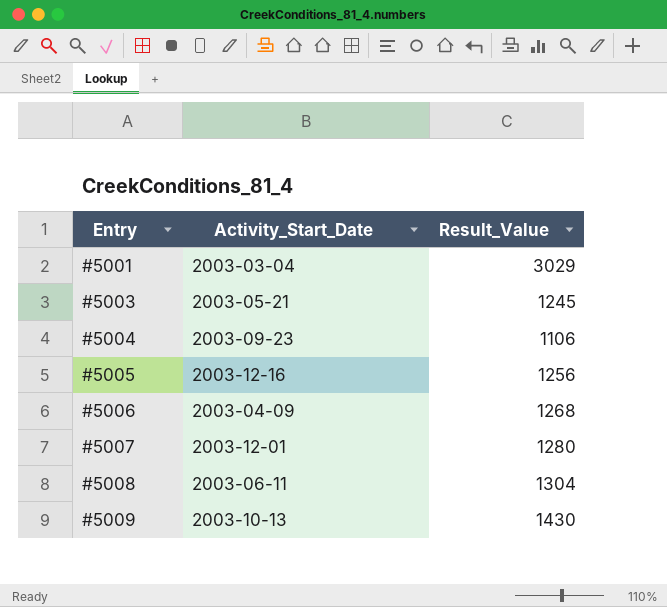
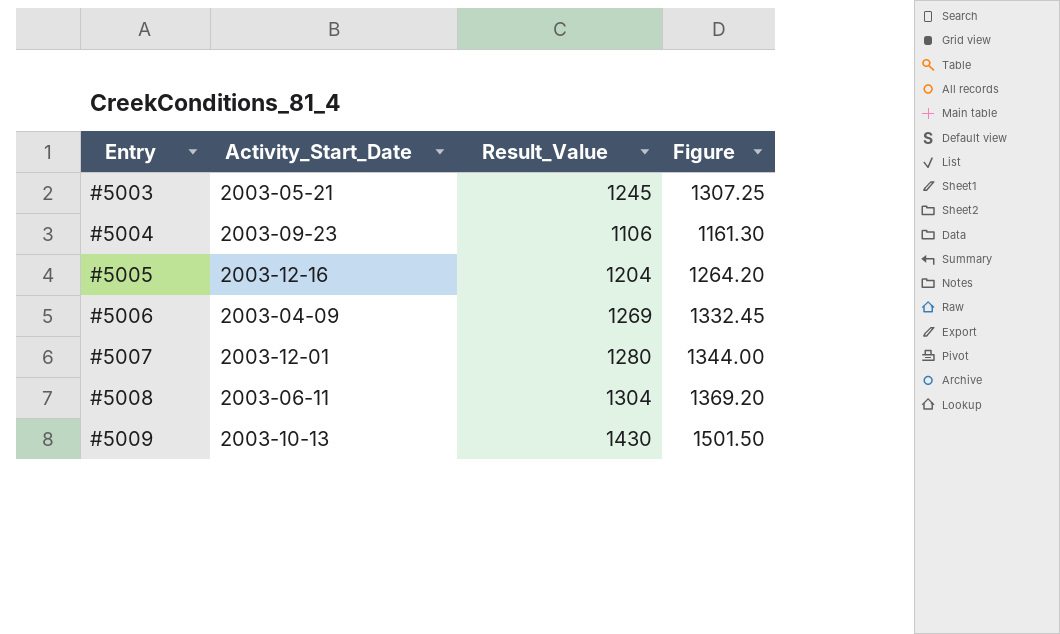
column Figure | formula: none -> [Result_Value] * 1.05
row #5001: 2003-03-04 | 3029 -> none
#5005 | Result_Value: 1256 -> 1204
#5006 | Result_Value: 1268 -> 1269

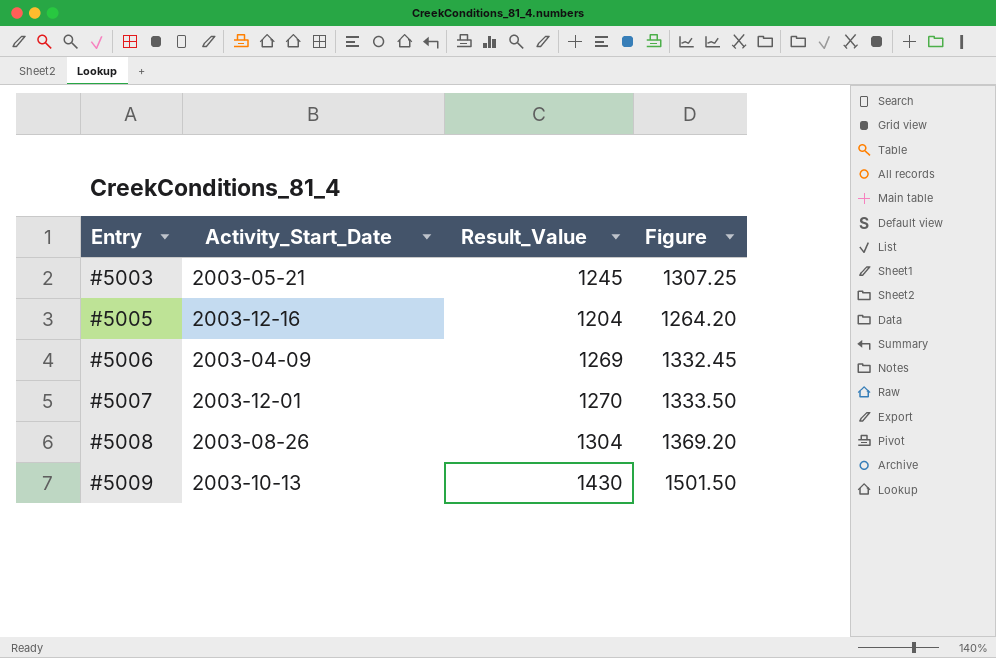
row #5004: 2003-09-23 | 1106 | 1161.30 -> none
#5007 | Result_Value: 1280 -> 1270
#5007 | Figure: 1344.00 -> 1333.50
#5008 | Activity_Start_Date: 2003-06-11 -> 2003-08-26

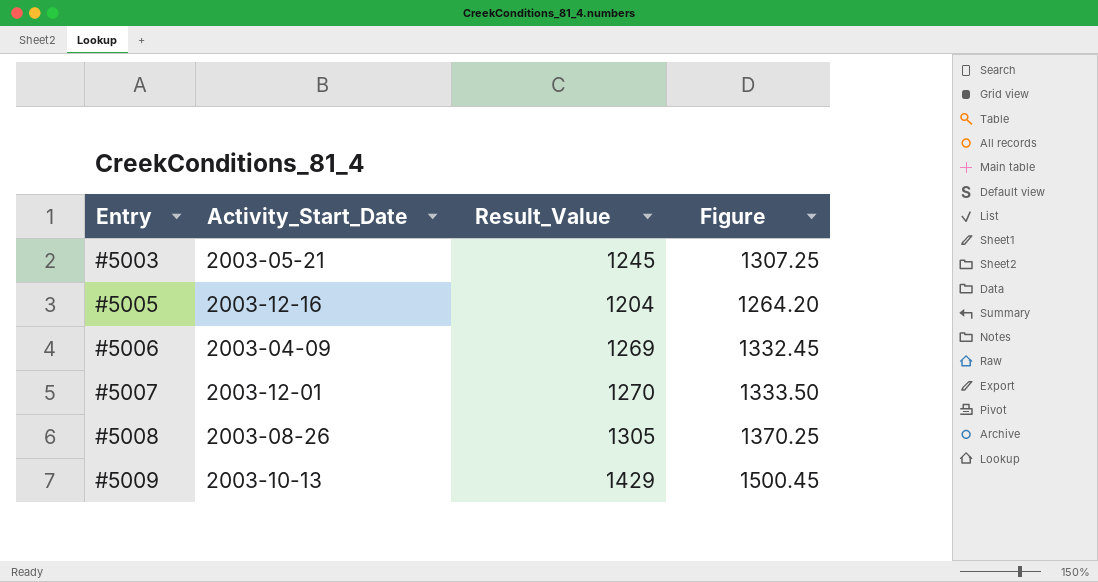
#5008 | Result_Value: 1304 -> 1305
#5008 | Figure: 1369.20 -> 1370.25
#5009 | Result_Value: 1430 -> 1429
#5009 | Figure: 1501.50 -> 1500.45

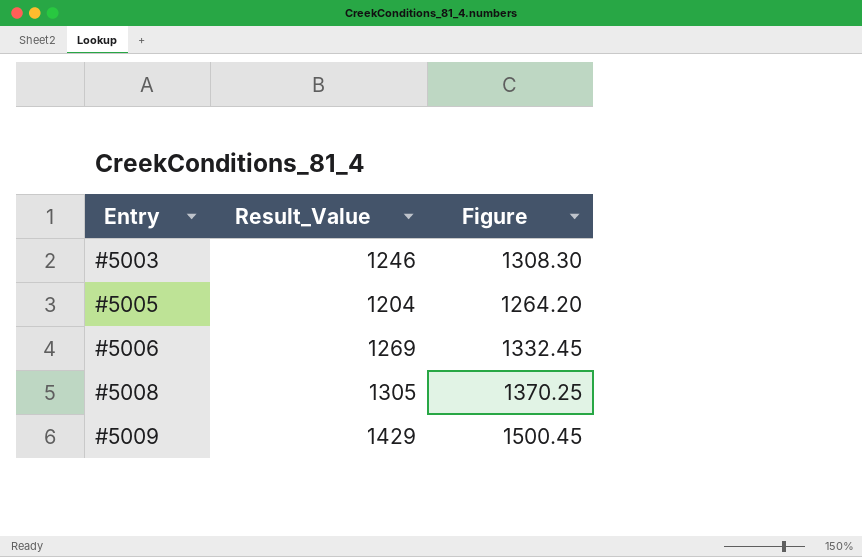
column Activity_Start_Date | position: 2 -> none
row #5007: 2003-12-01 | 1270 | 1333.50 -> none
#5003 | Result_Value: 1245 -> 1246
#5003 | Figure: 1307.25 -> 1308.30

